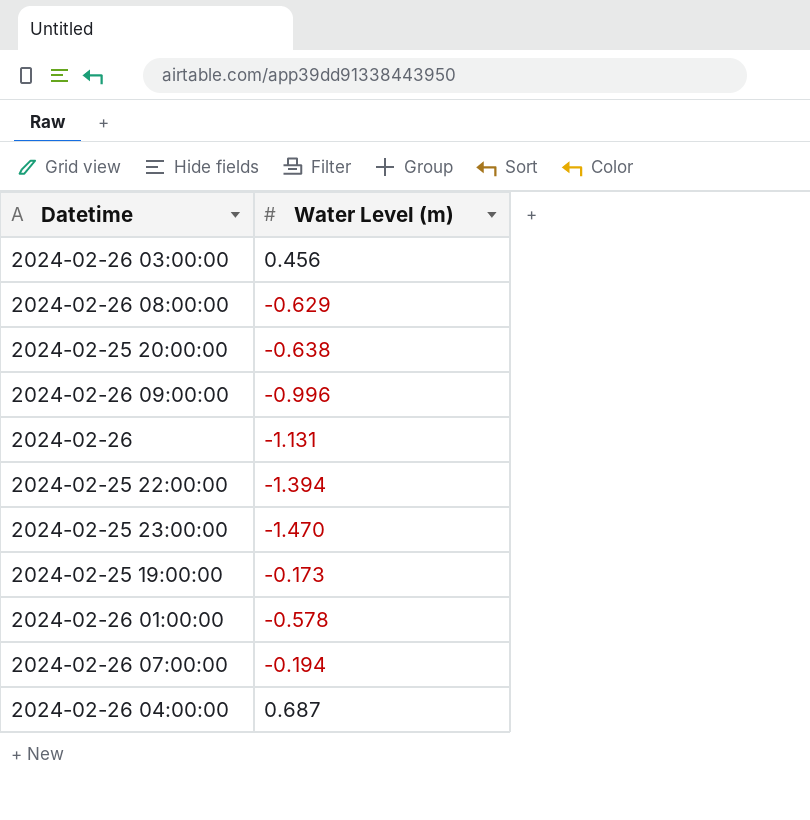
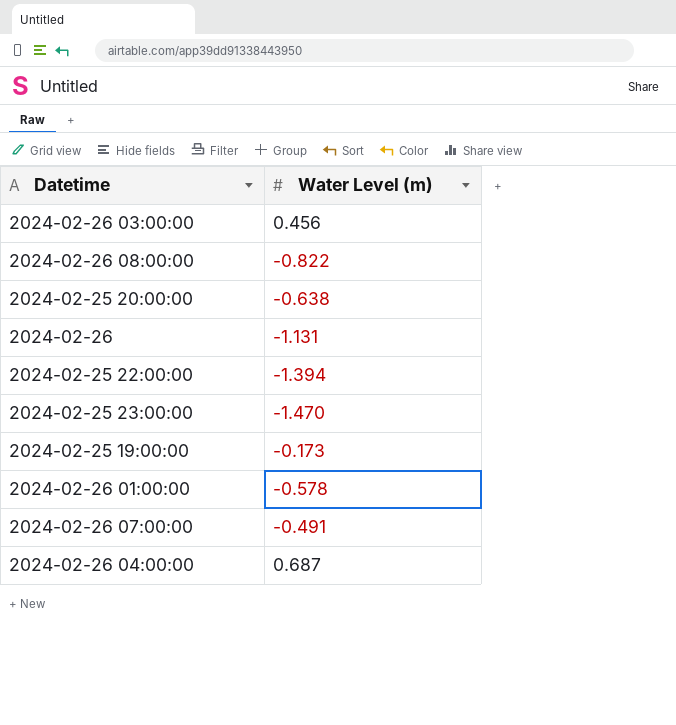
row 2024-02-26 09:00:00: -0.996 -> none
2024-02-26 08:00:00 | Water Level (m): -0.629 -> -0.822
2024-02-26 07:00:00 | Water Level (m): -0.194 -> -0.491

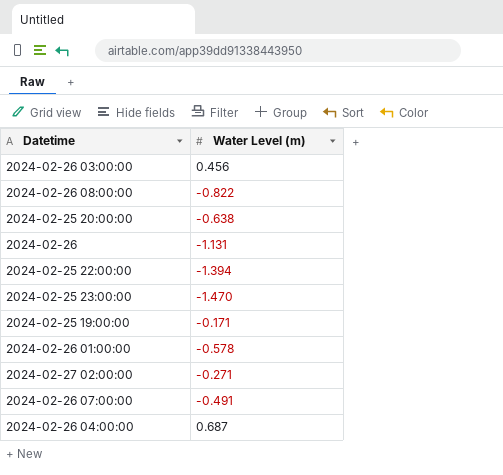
2024-02-25 19:00:00 | Water Level (m): -0.173 -> -0.171
row 2024-02-27 02:00:00: none -> -0.271

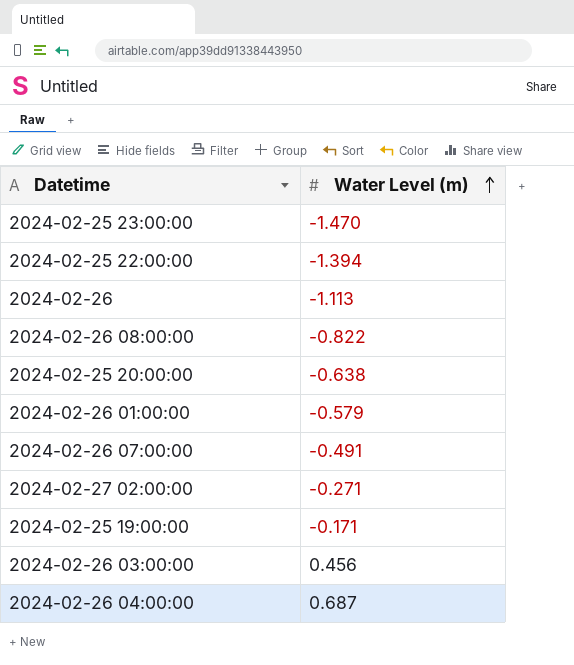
row order: none -> Water Level (m) ascending
2024-02-26 | Water Level (m): -1.131 -> -1.113
2024-02-26 01:00:00 | Water Level (m): -0.578 -> -0.579

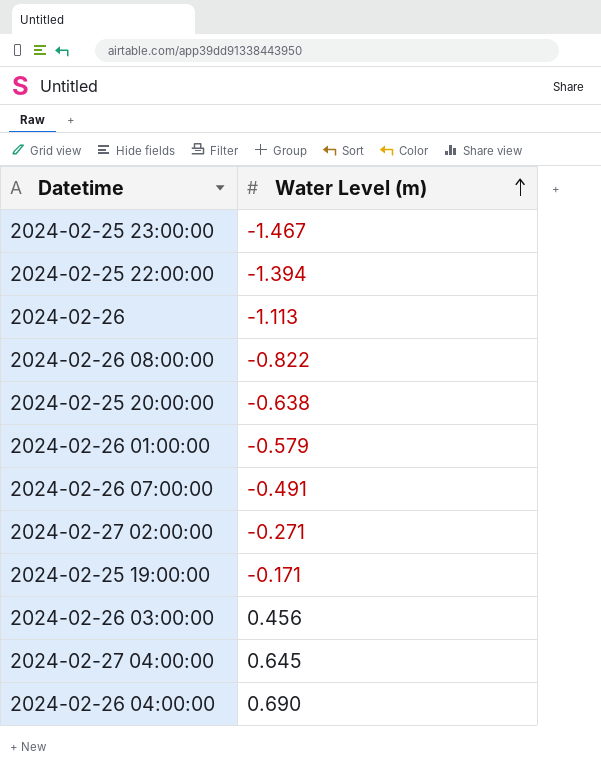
2024-02-25 23:00:00 | Water Level (m): -1.470 -> -1.467
row 2024-02-27 04:00:00: none -> 0.645
2024-02-26 04:00:00 | Water Level (m): 0.687 -> 0.690

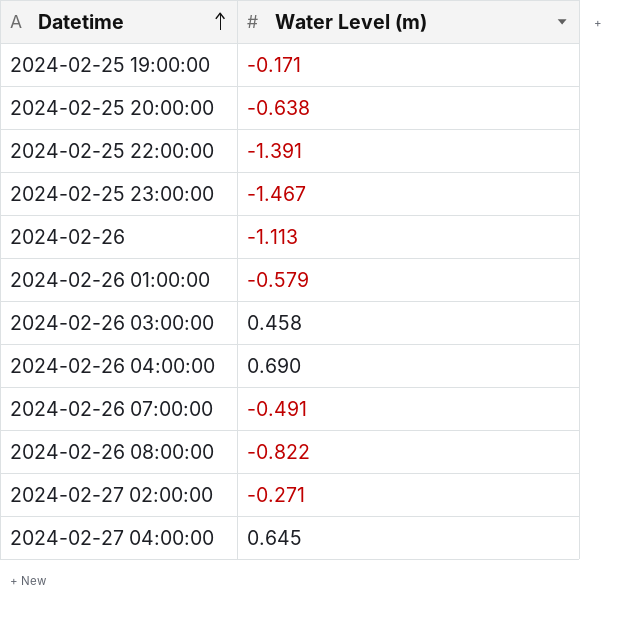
row order: Water Level (m) ascending -> Datetime ascending
2024-02-25 22:00:00 | Water Level (m): -1.394 -> -1.391
2024-02-26 03:00:00 | Water Level (m): 0.456 -> 0.458

